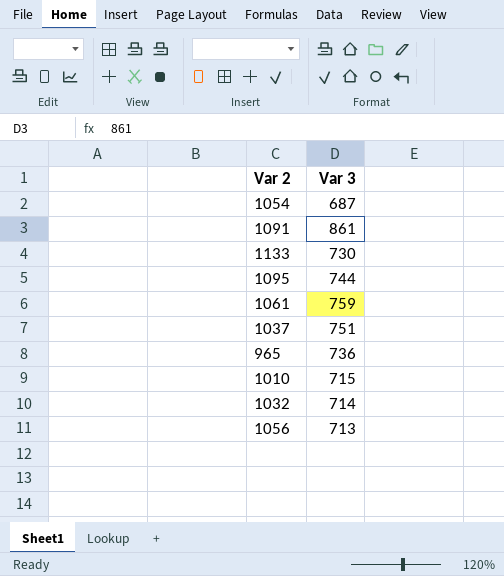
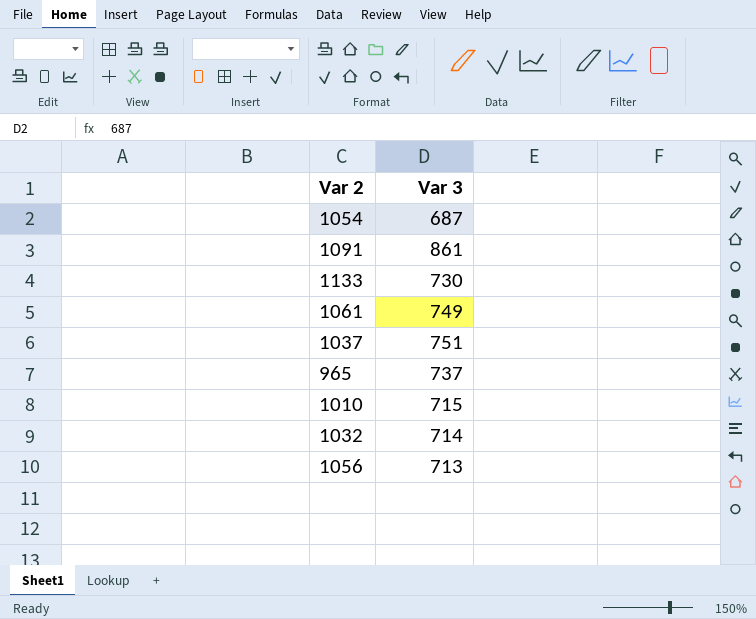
row 1095: 744 -> none
1061 | Var 3: 759 -> 749
965 | Var 3: 736 -> 737

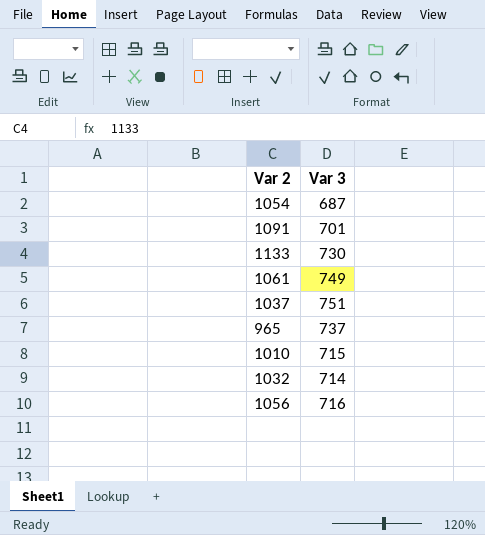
1091 | Var 3: 861 -> 701
1056 | Var 3: 713 -> 716

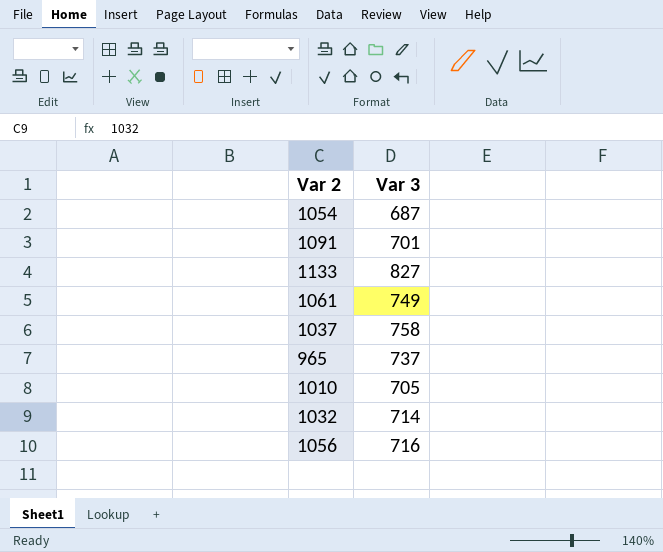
1133 | Var 3: 730 -> 827
1037 | Var 3: 751 -> 758
1010 | Var 3: 715 -> 705

